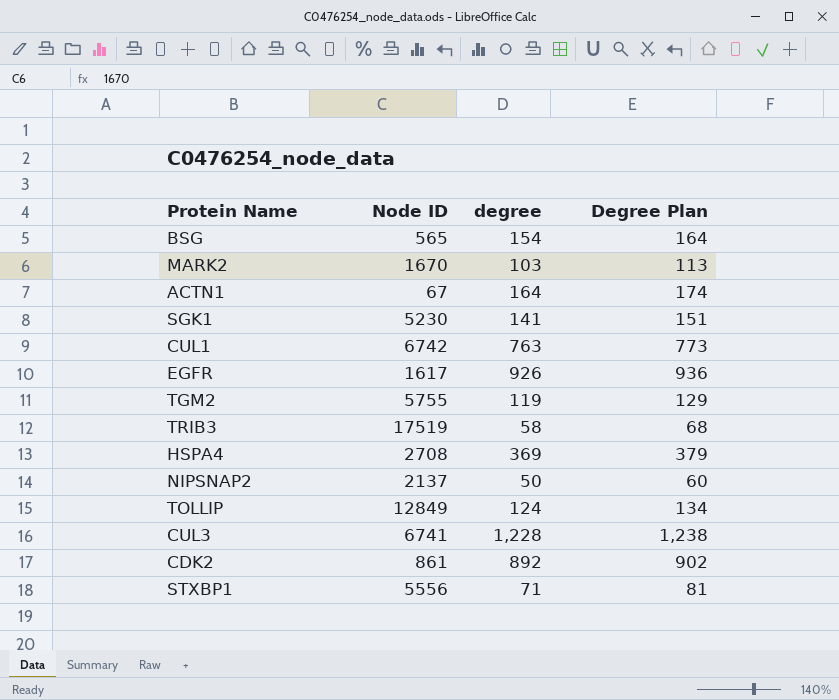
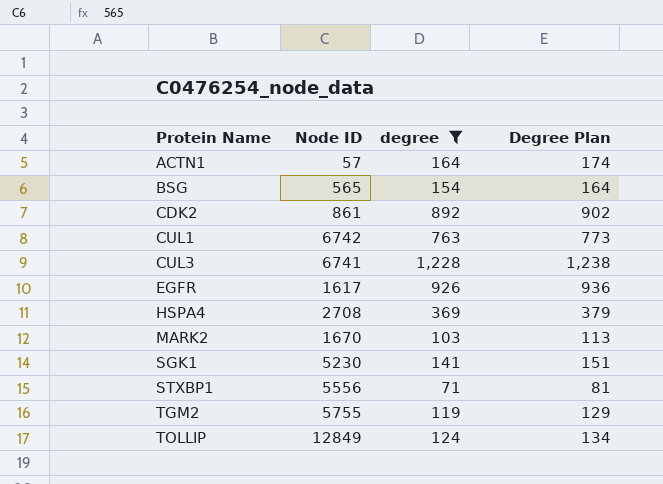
filter: none -> degree >= 71
row order: none -> Protein Name ascending
ACTN1 | Node ID: 67 -> 57

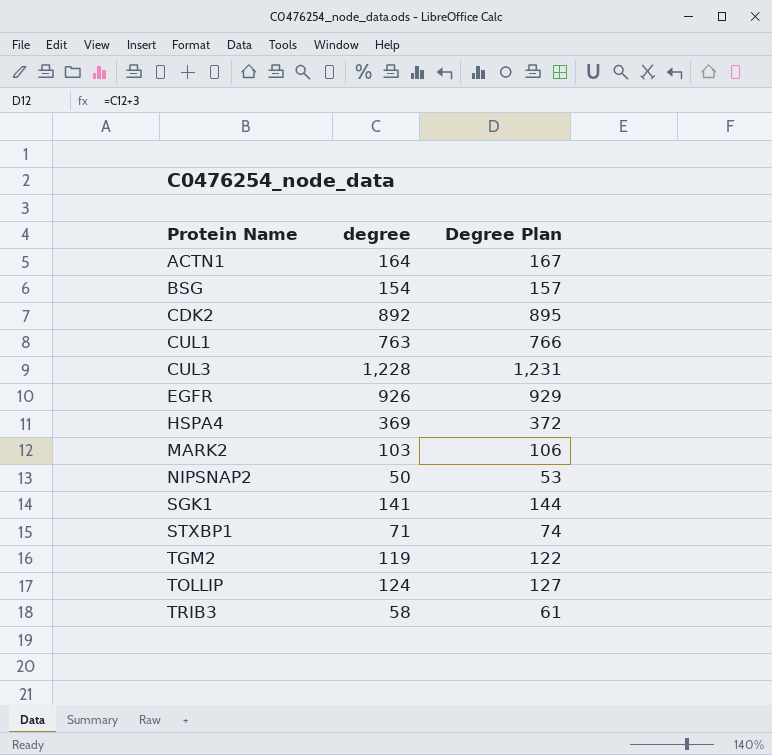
filter: degree >= 71 -> none
column Node ID | position: 2 -> none
column Degree Plan | formula: [degree] + 10 -> [degree] + 3

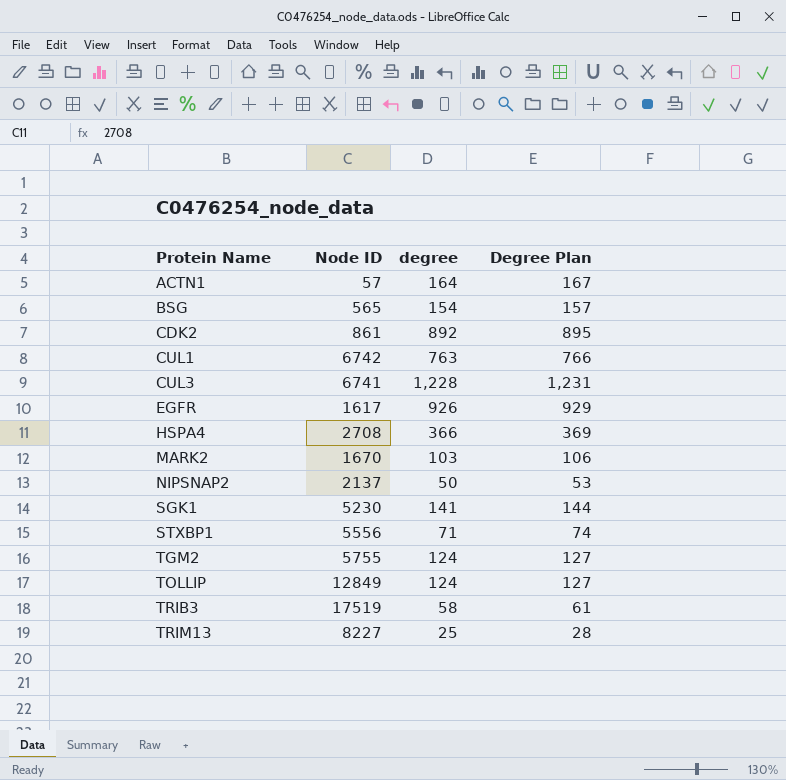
column Node ID | position: none -> 2
HSPA4 | degree: 369 -> 366
HSPA4 | Degree Plan: 372 -> 369
TGM2 | degree: 119 -> 124
TGM2 | Degree Plan: 122 -> 127
row TRIM13: none -> 8227 | 25 | 28

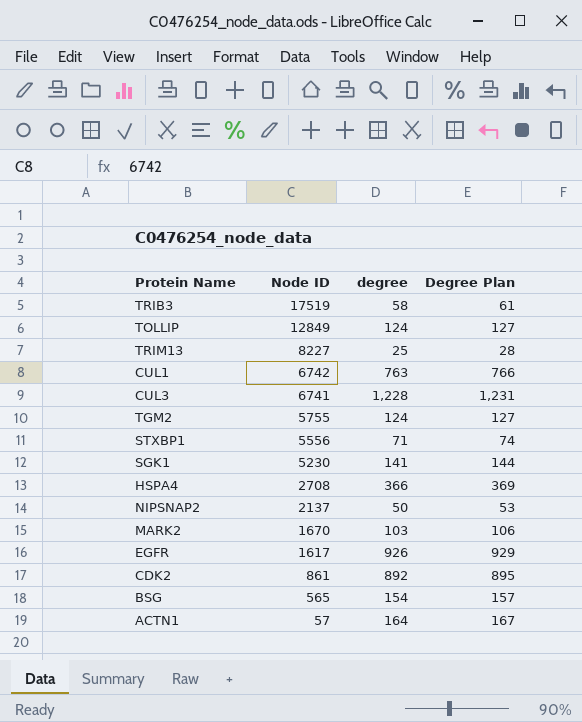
row order: Protein Name ascending -> Node ID descending

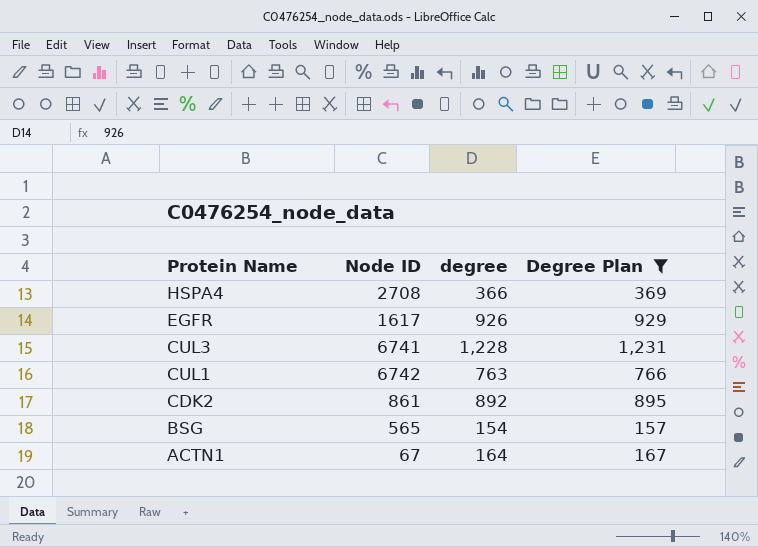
filter: none -> Degree Plan >= 157
row order: Node ID descending -> Protein Name descending
ACTN1 | Node ID: 57 -> 67

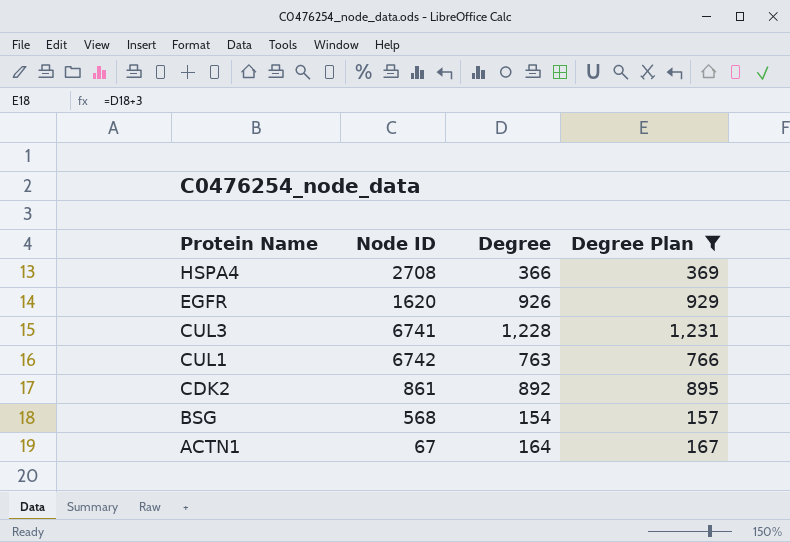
column name: degree -> Degree
EGFR | Node ID: 1617 -> 1620
BSG | Node ID: 565 -> 568

